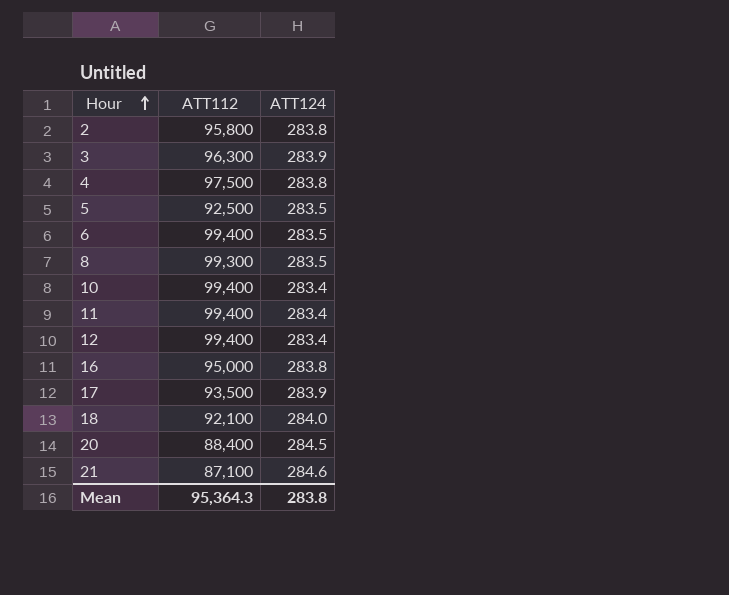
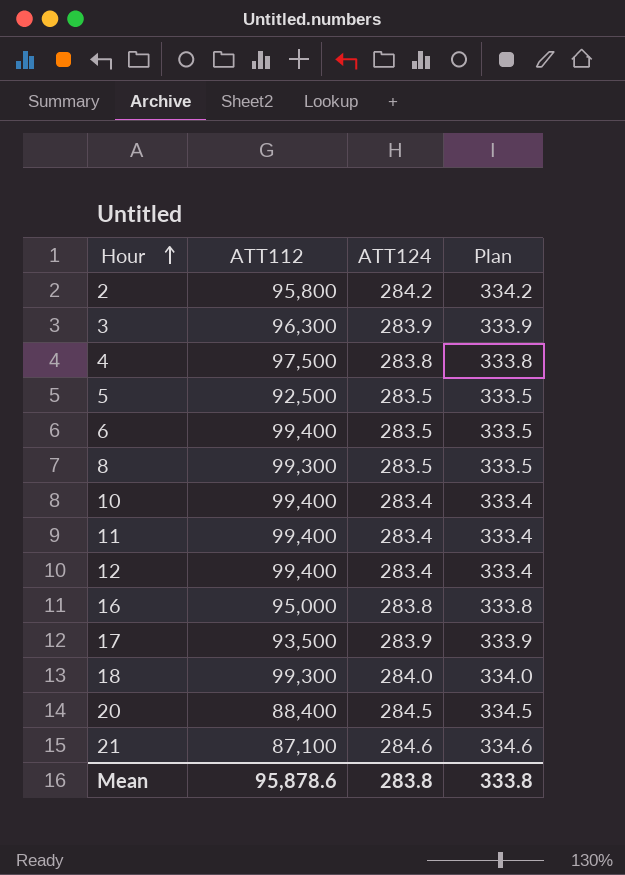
column Plan | formula: none -> [ATT124] + 50
2 | ATT124: 283.8 -> 284.2
18 | ATT112: 92,100 -> 99,300
Mean | ATT112: 95,364.3 -> 95,878.6

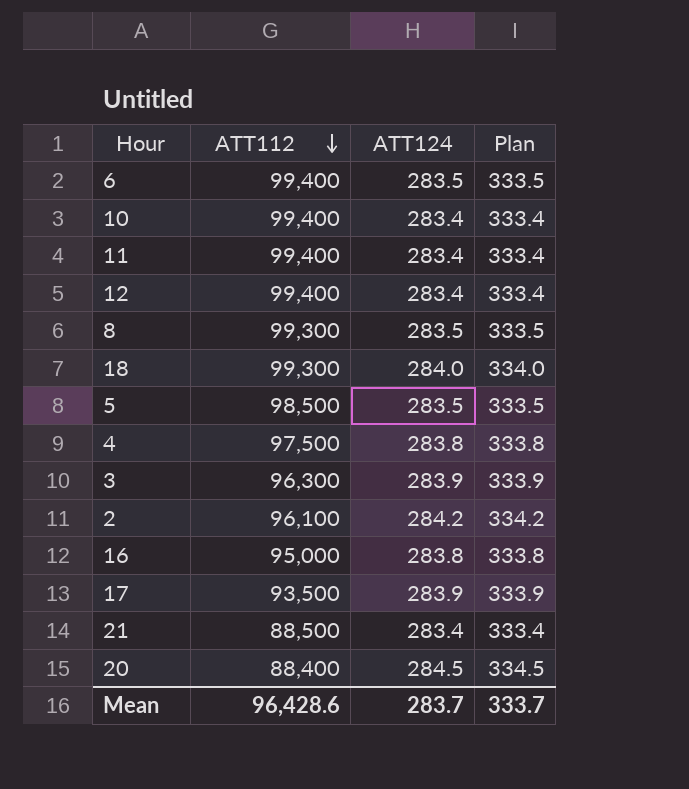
row order: Hour ascending -> ATT112 descending
5 | ATT112: 92,500 -> 98,500
2 | ATT112: 95,800 -> 96,100
21 | ATT112: 87,100 -> 88,500
21 | ATT124: 284.6 -> 283.4
21 | Plan: 334.6 -> 333.4
Mean | ATT112: 95,878.6 -> 96,428.6
Mean | ATT124: 283.8 -> 283.7
Mean | Plan: 333.8 -> 333.7

